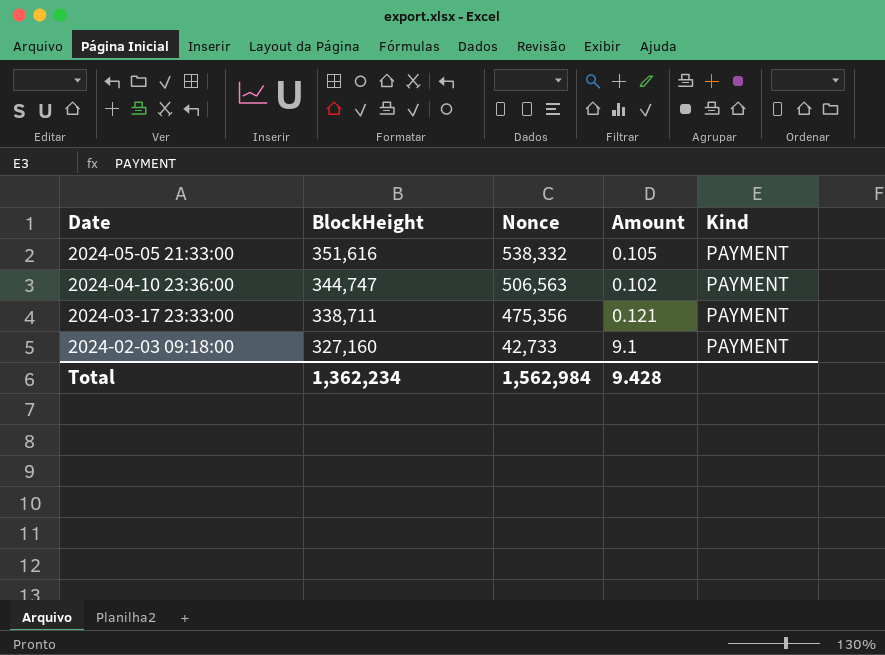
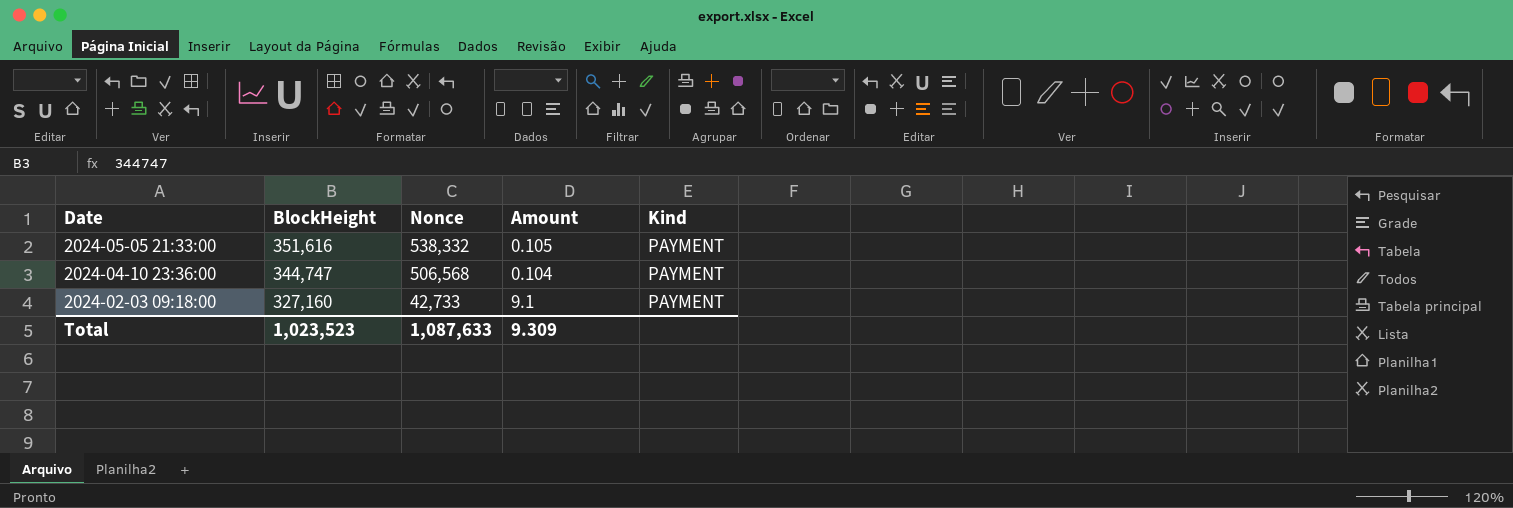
row 2024-03-17 23:33:00: 338,711 | 475,356 | 0.121 | PAYMENT -> none
2024-04-10 23:36:00 | Nonce: 506,563 -> 506,568
2024-04-10 23:36:00 | Amount: 0.102 -> 0.104
Total | BlockHeight: 1,362,234 -> 1,023,523
Total | Nonce: 1,562,984 -> 1,087,633
Total | Amount: 9.428 -> 9.309

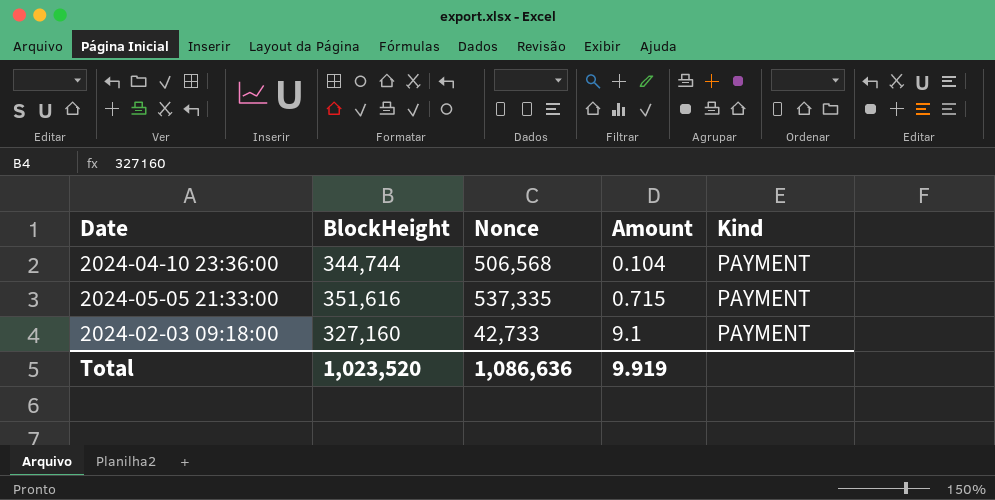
row order: Date descending -> Amount ascending
2024-04-10 23:36:00 | BlockHeight: 344,747 -> 344,744
2024-05-05 21:33:00 | Nonce: 538,332 -> 537,335
2024-05-05 21:33:00 | Amount: 0.105 -> 0.715
Total | BlockHeight: 1,023,523 -> 1,023,520
Total | Nonce: 1,087,633 -> 1,086,636
Total | Amount: 9.309 -> 9.919

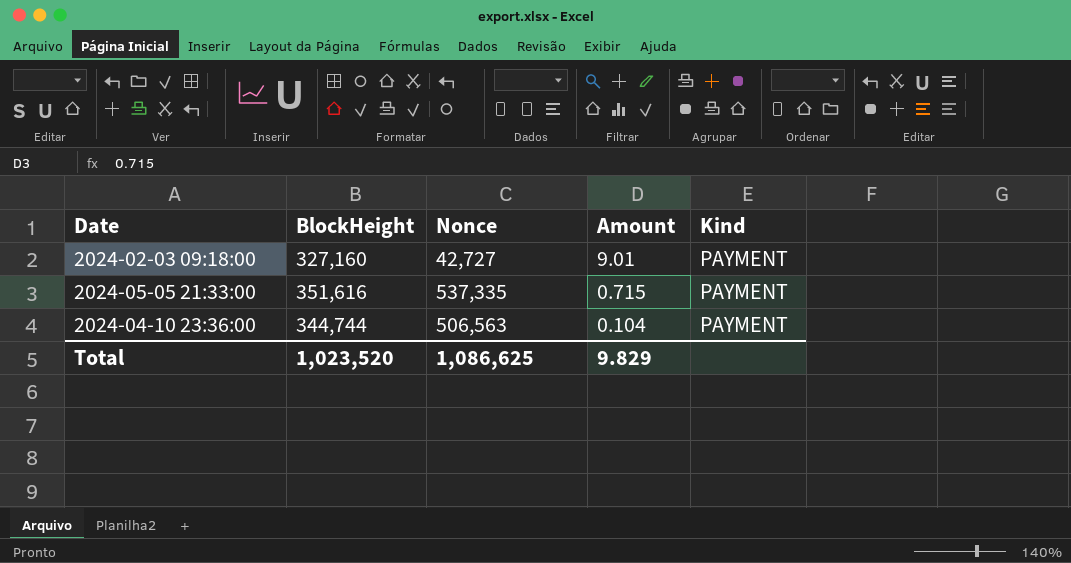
row order: Amount ascending -> Amount descending
2024-02-03 09:18:00 | Nonce: 42,733 -> 42,727
2024-02-03 09:18:00 | Amount: 9.1 -> 9.01
2024-04-10 23:36:00 | Nonce: 506,568 -> 506,563
Total | Nonce: 1,086,636 -> 1,086,625
Total | Amount: 9.919 -> 9.829

